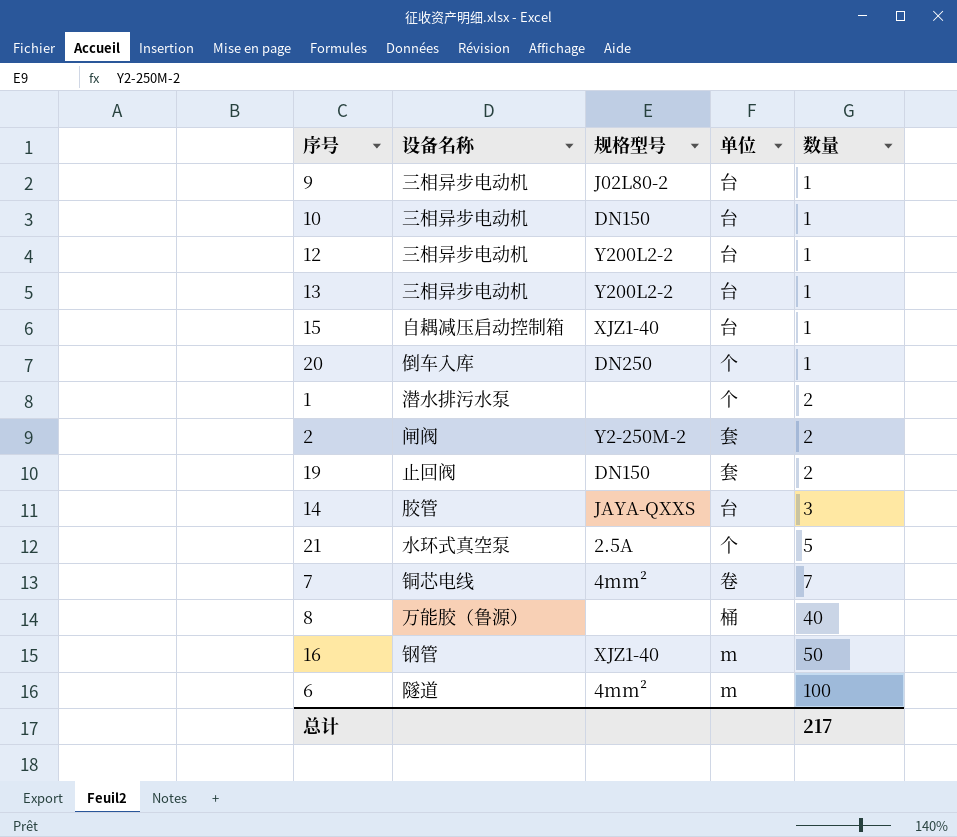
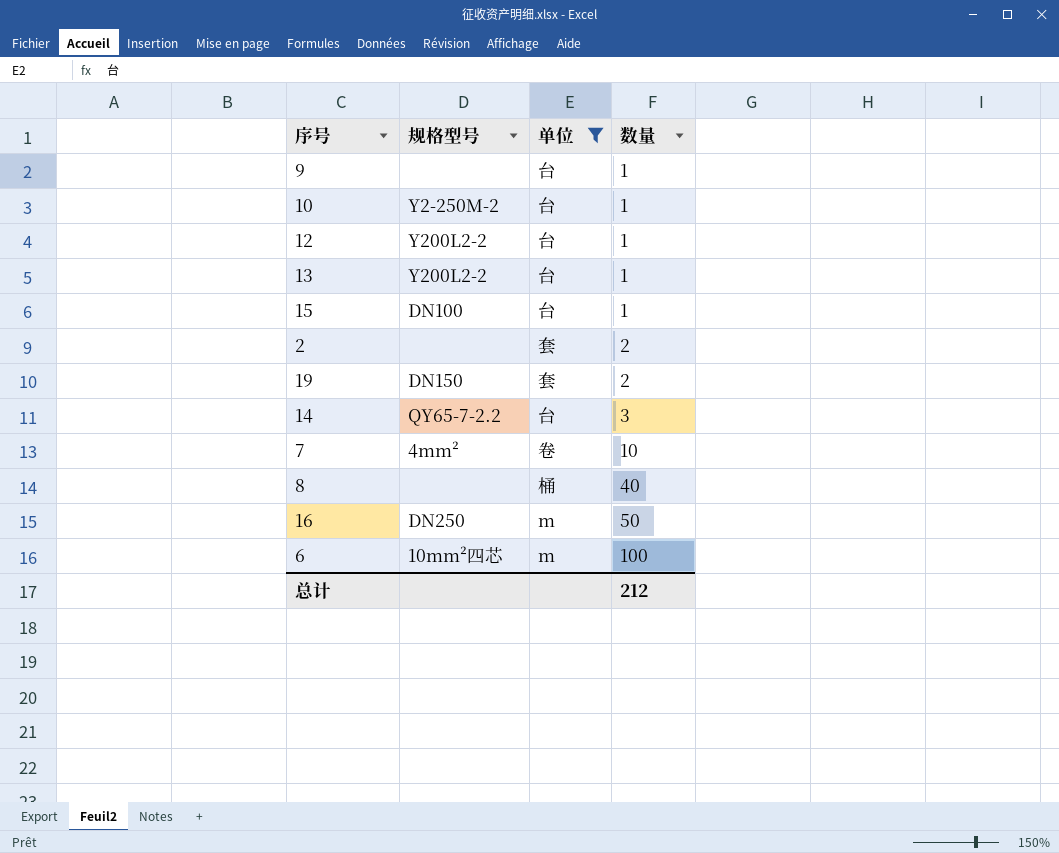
filter: none -> 单位 != 个
column 设备名称 | position: 2 -> none
9 | 规格型号: J02L80-2 -> none
10 | 规格型号: DN150 -> Y2-250M-2
15 | 规格型号: XJZ1-40 -> DN100
2 | 规格型号: Y2-250M-2 -> none
14 | 规格型号: JAYA-QXXS -> QY65-7-2.2
7 | 数量: 7 -> 10
16 | 规格型号: XJZ1-40 -> DN250
6 | 规格型号: 4mm² -> 10mm²四芯
总计 | 数量: 217 -> 212

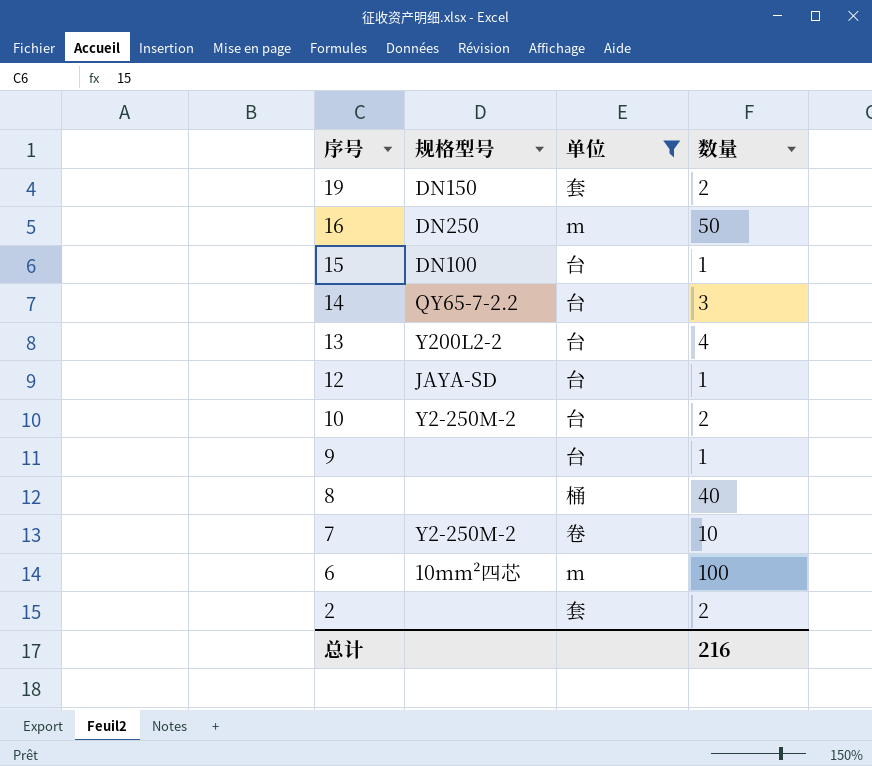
row order: 数量 ascending -> 序号 descending
13 | 数量: 1 -> 4
12 | 规格型号: Y200L2-2 -> JAYA-SD
10 | 数量: 1 -> 2
7 | 规格型号: 4mm² -> Y2-250M-2
总计 | 数量: 212 -> 216

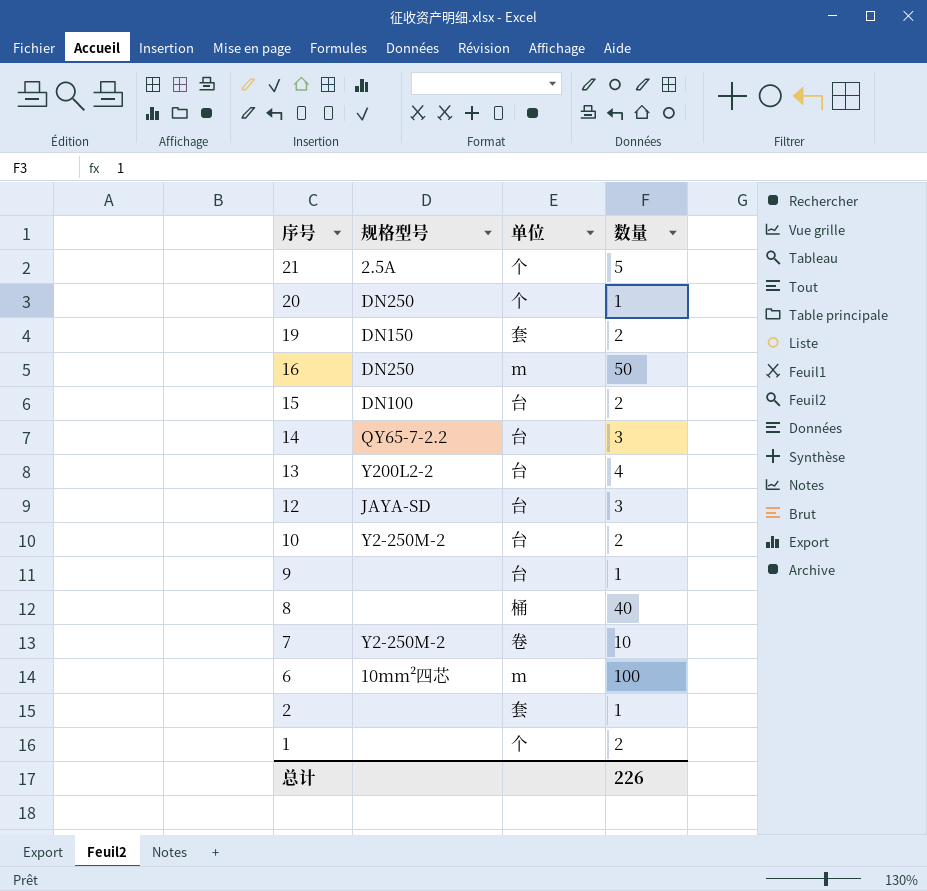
filter: 单位 != 个 -> none
15 | 数量: 1 -> 2
12 | 数量: 1 -> 3
2 | 数量: 2 -> 1
总计 | 数量: 216 -> 226

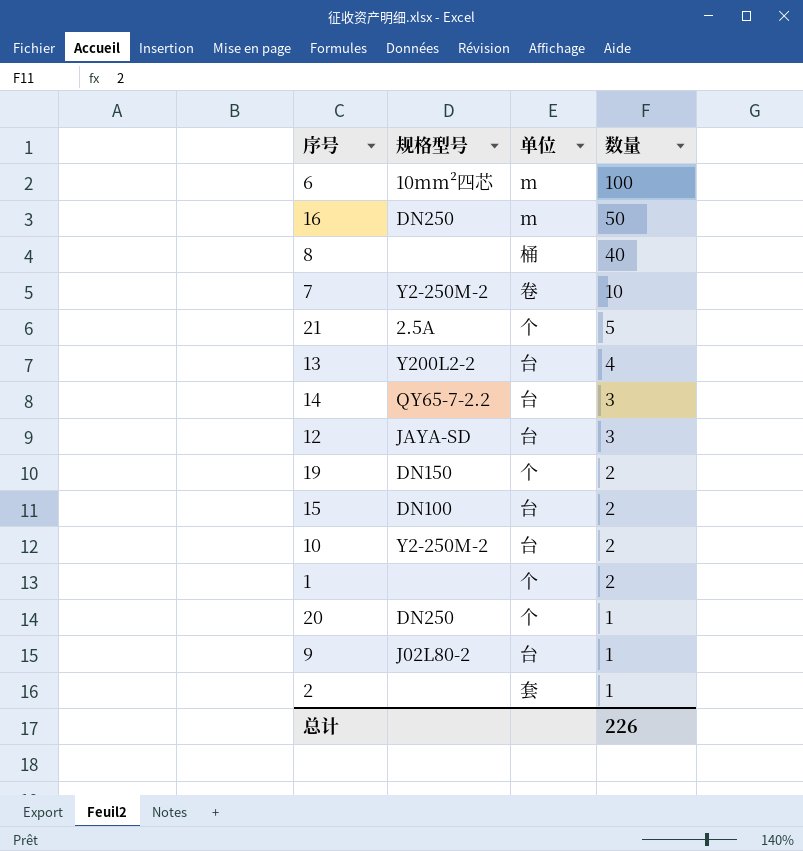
row order: 序号 descending -> 数量 descending
19 | 单位: 套 -> 个
9 | 规格型号: none -> J02L80-2

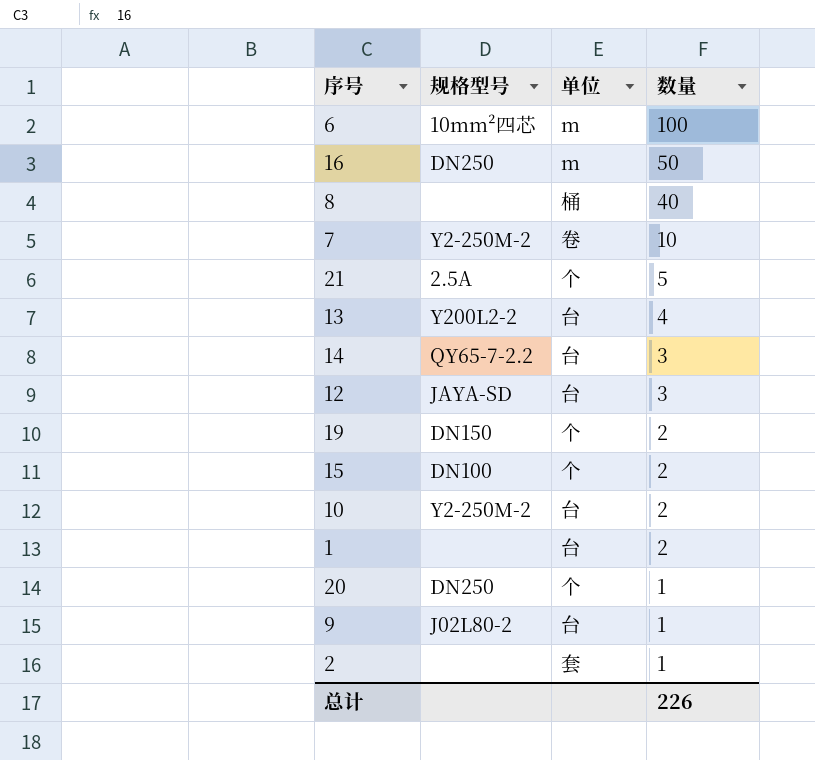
15 | 单位: 台 -> 个
1 | 单位: 个 -> 台

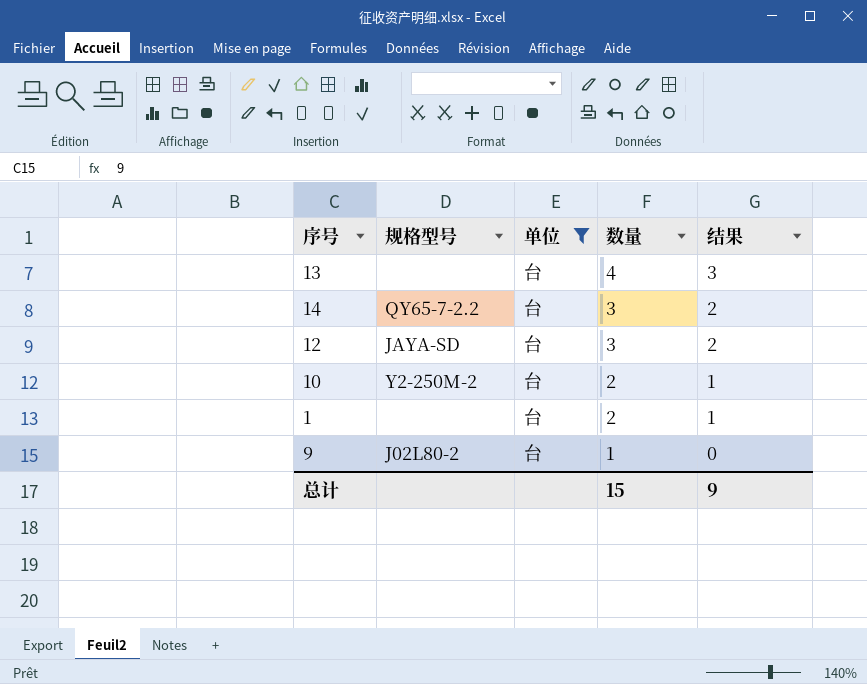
filter: none -> 单位 = 台
column 结果 | formula: none -> [数量] - 1
13 | 规格型号: Y200L2-2 -> none
总计 | 数量: 226 -> 15

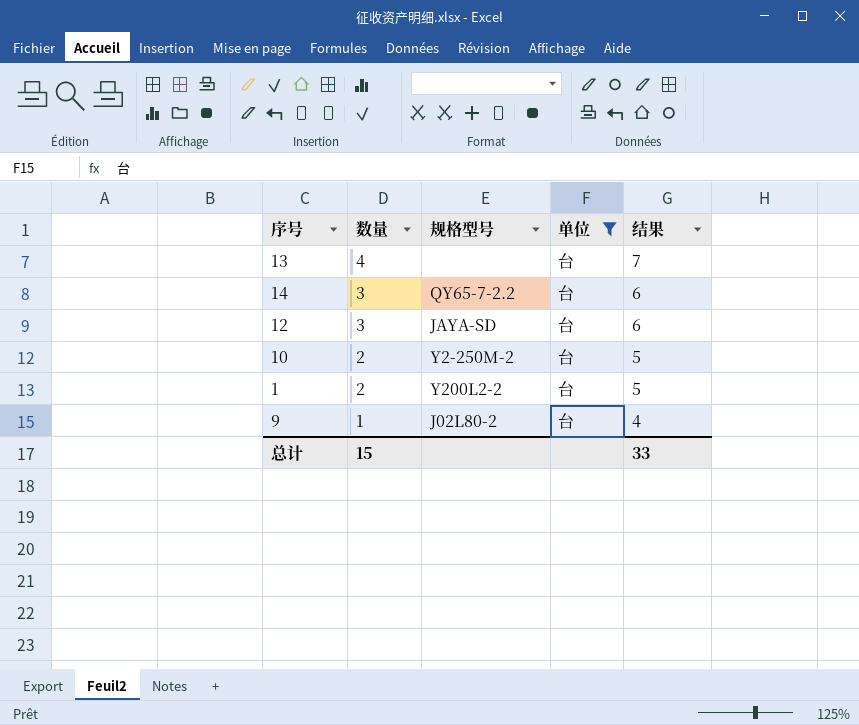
column 数量 | position: 4 -> 2
column 结果 | formula: [数量] - 1 -> [数量] + 3
1 | 规格型号: none -> Y200L2-2
总计 | 结果: 9 -> 33

